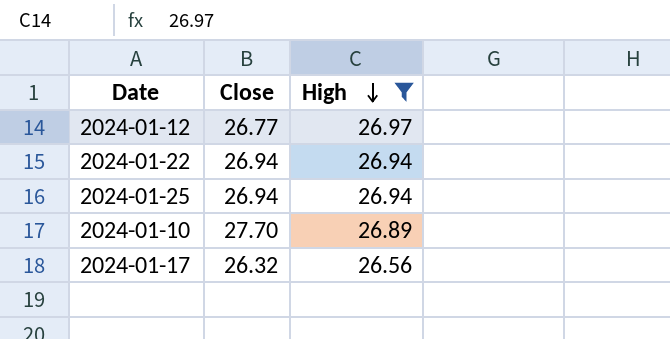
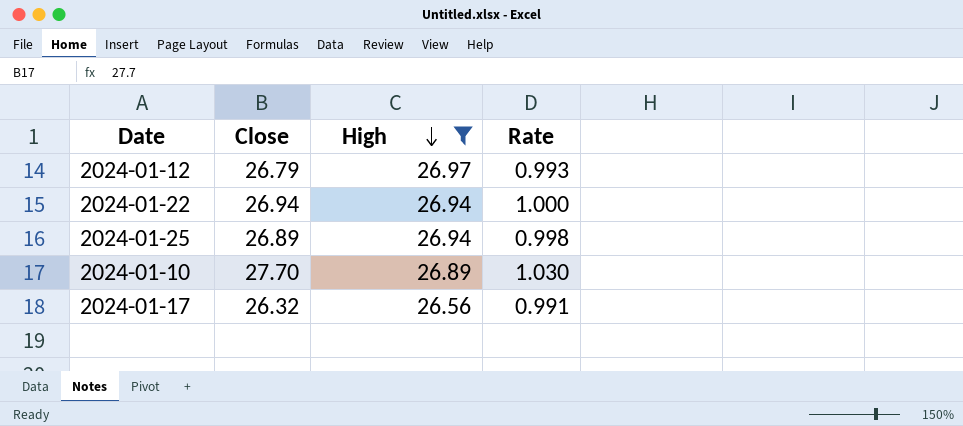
column Rate | formula: none -> [Close] / [High]
2024-01-12 | Close: 26.77 -> 26.79
2024-01-25 | Close: 26.94 -> 26.89

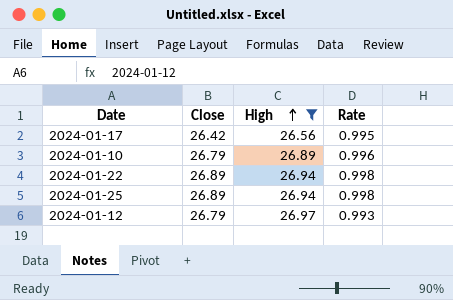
row order: High descending -> High ascending
2024-01-17 | Close: 26.32 -> 26.42
2024-01-17 | Rate: 0.991 -> 0.995
2024-01-10 | Close: 27.70 -> 26.79
2024-01-10 | Rate: 1.030 -> 0.996
2024-01-22 | Close: 26.94 -> 26.89
2024-01-22 | Rate: 1.000 -> 0.998

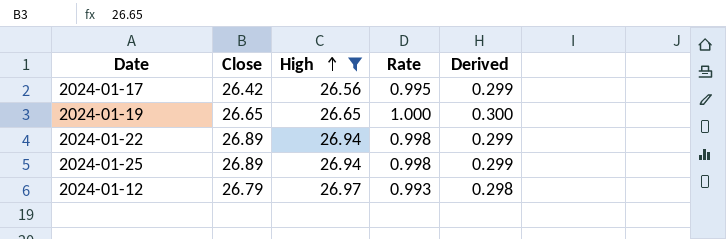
column Derived | formula: none -> [Rate] * 0.3
row 2024-01-10: 26.79 | 26.89 | 0.996 -> none
row 2024-01-19: none -> 26.65 | 26.65 | 1.000 | 0.300

